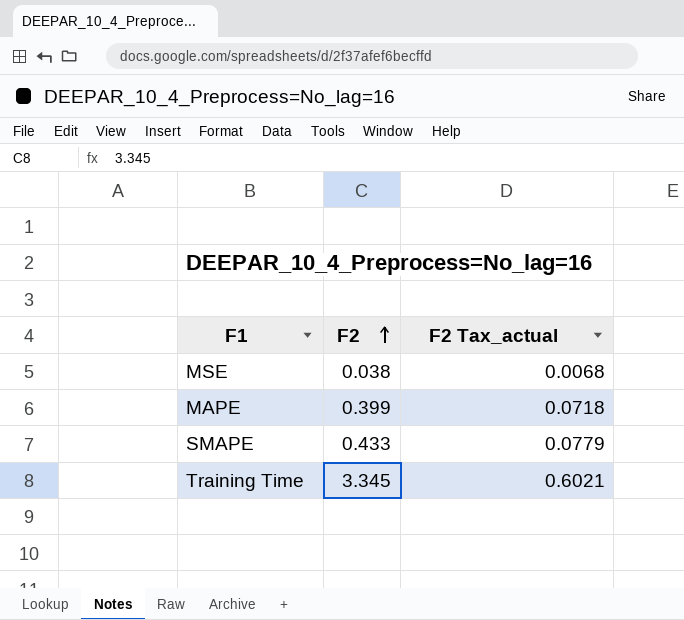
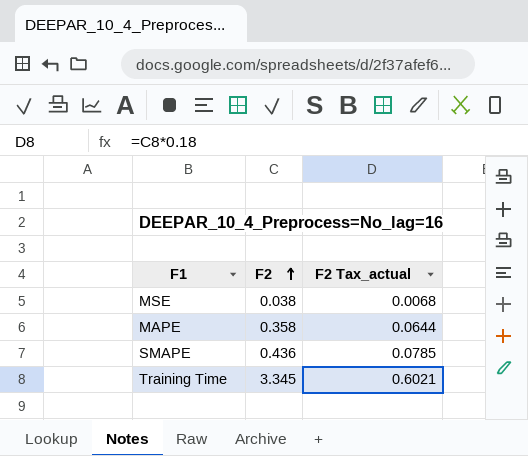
MAPE | F2: 0.399 -> 0.358
MAPE | F2 Tax_actual: 0.0718 -> 0.0644
SMAPE | F2: 0.433 -> 0.436
SMAPE | F2 Tax_actual: 0.0779 -> 0.0785

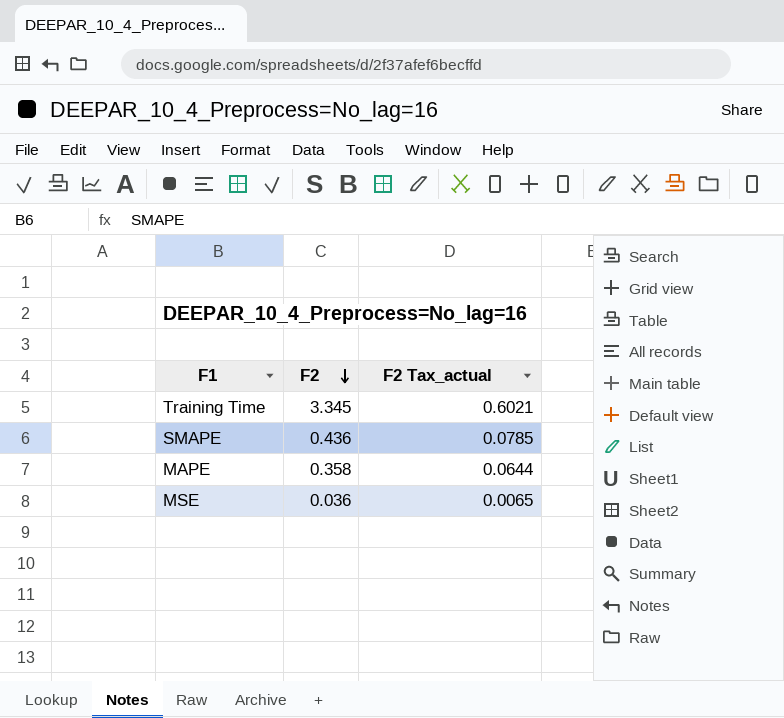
row order: F2 ascending -> F2 descending
MSE | F2: 0.038 -> 0.036
MSE | F2 Tax_actual: 0.0068 -> 0.0065

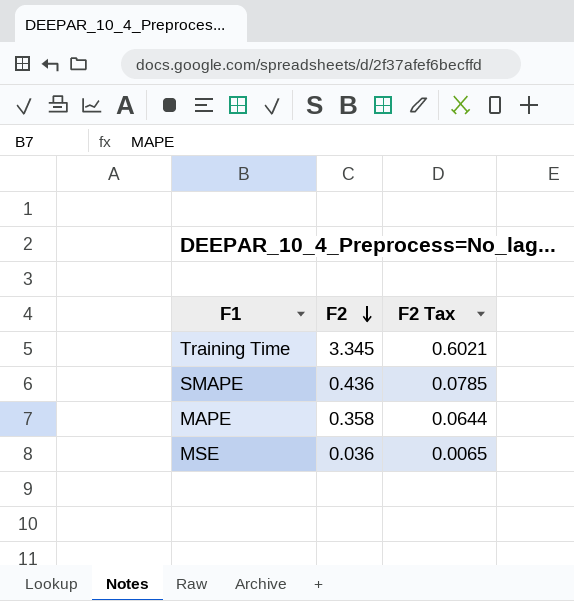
column name: F2 Tax_actual -> F2 Tax

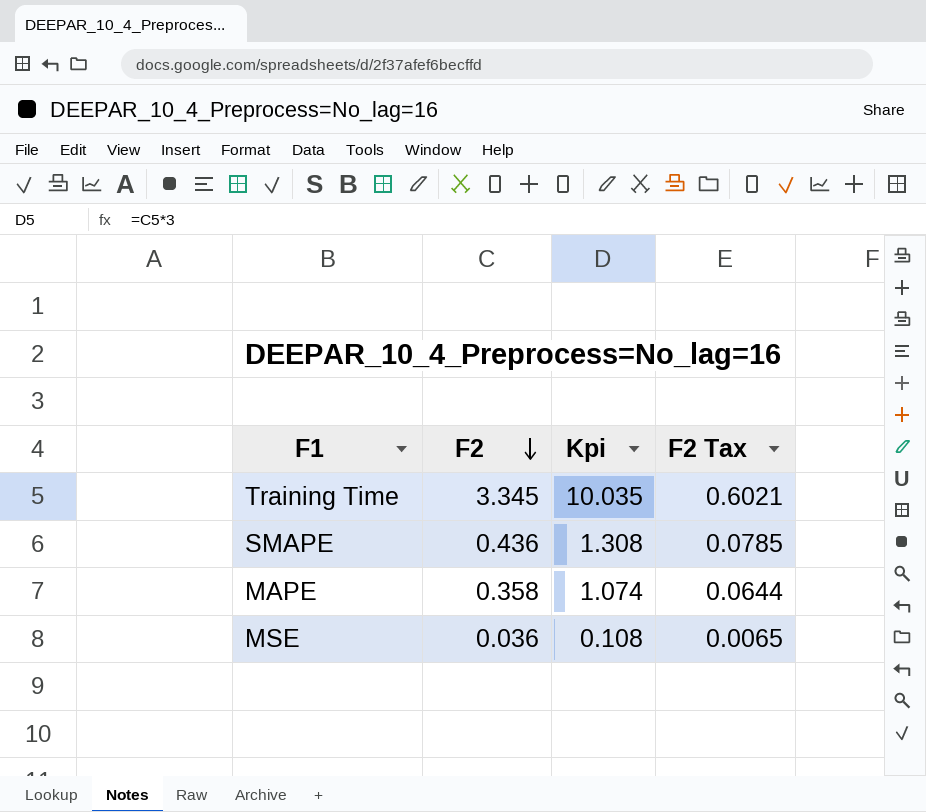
column Kpi | formula: none -> [F2] * 3

